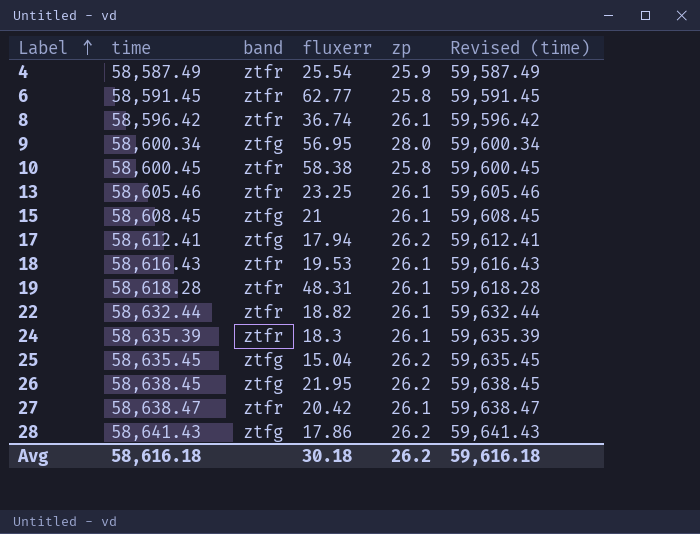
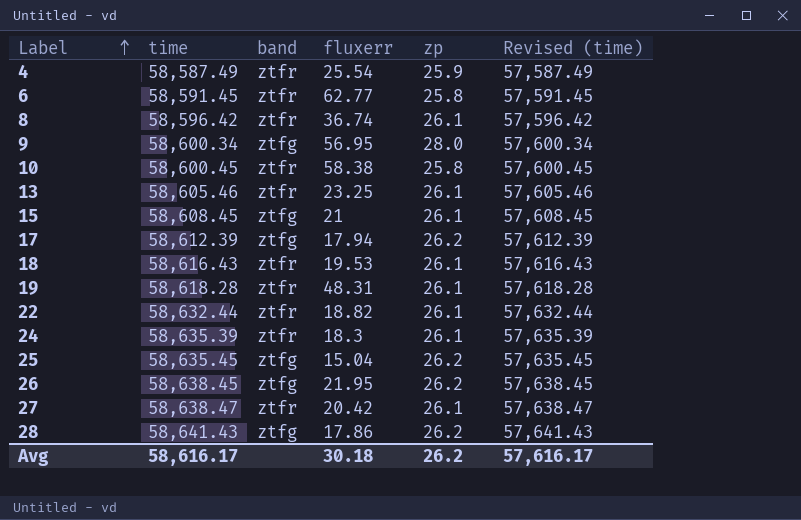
column Revised (time) | formula: [time] + 1000 -> [time] - 1000
17 | time: 58,612.41 -> 58,612.39
Avg | time: 58,616.18 -> 58,616.17
Avg | Revised (time): 59,616.18 -> 57,616.17

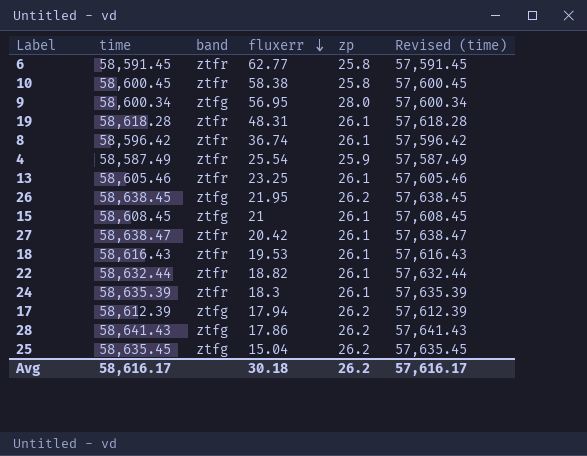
row order: Label ascending -> fluxerr descending

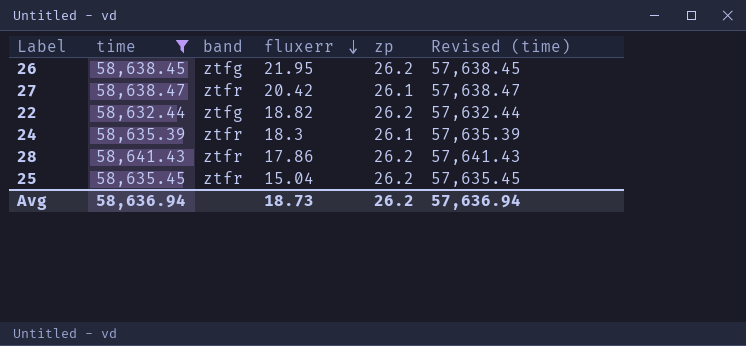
filter: none -> time >= 58,632.44
22 | band: ztfr -> ztfg
22 | zp: 26.1 -> 26.2
28 | band: ztfg -> ztfr
25 | band: ztfg -> ztfr
Avg | time: 58,616.17 -> 58,636.94
Avg | fluxerr: 30.18 -> 18.73
Avg | Revised (time): 57,616.17 -> 57,636.94

